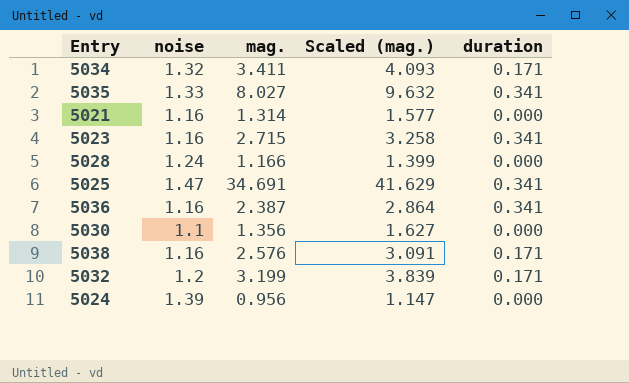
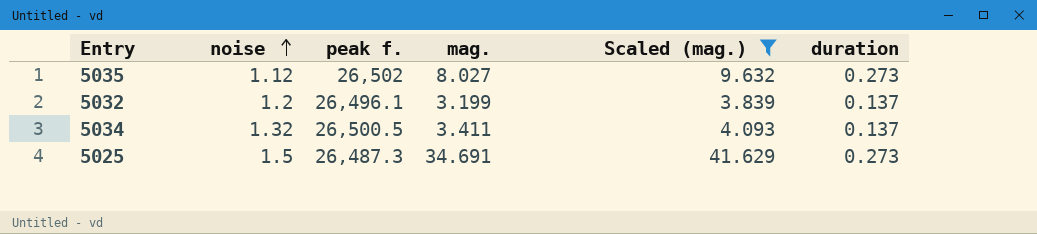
filter: none -> Scaled (mag.) >= 3.839
row order: none -> noise ascending
column peak f. | position: none -> 3
5035 | noise: 1.33 -> 1.12
5035 | duration: 0.341 -> 0.273
5032 | duration: 0.171 -> 0.137
5034 | duration: 0.171 -> 0.137
5025 | noise: 1.47 -> 1.5
5025 | duration: 0.341 -> 0.273

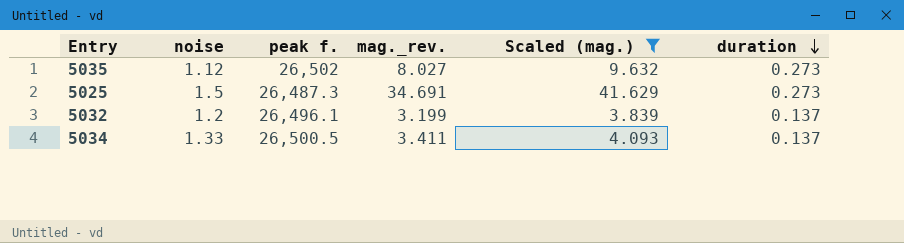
row order: noise ascending -> duration descending
column name: mag. -> mag._rev.
5034 | noise: 1.32 -> 1.33

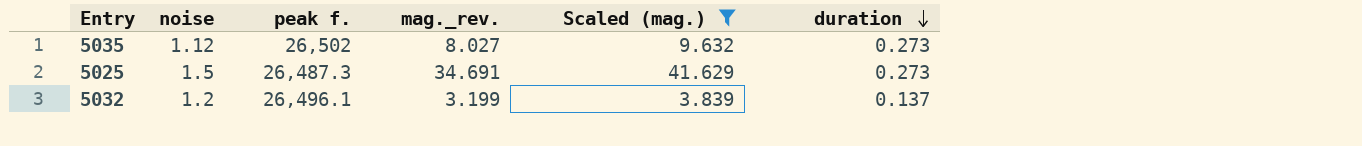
row 5034: 1.33 | 26,500.5 | 3.411 | 4.093 | 0.137 -> none

